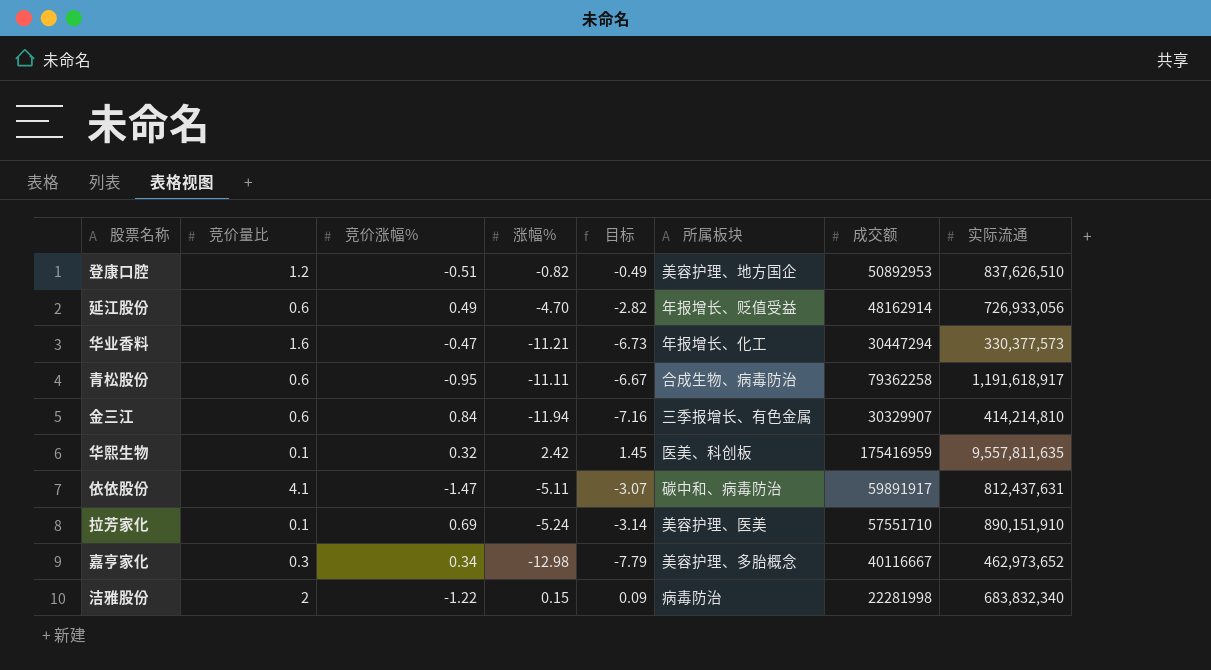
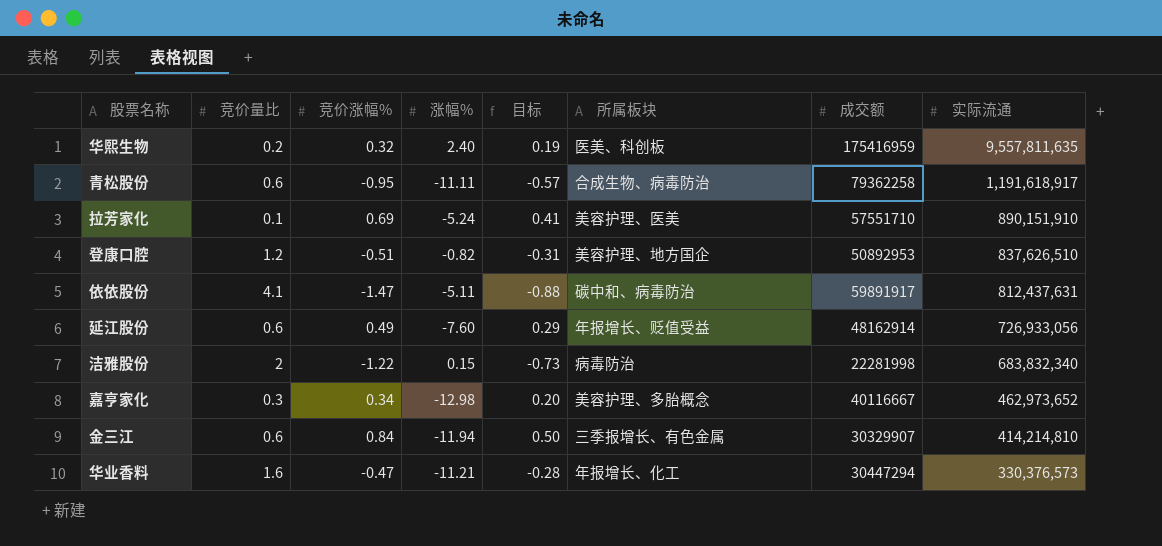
row order: none -> 实际流通 descending
column 目标 | formula: [涨幅%] * 0.6 -> [竞价涨幅%] * 0.6
华熙生物 | 竞价量比: 0.1 -> 0.2
华熙生物 | 涨幅%: 2.42 -> 2.40
延江股份 | 涨幅%: -4.70 -> -7.60
华业香料 | 实际流通: 330,377,573 -> 330,376,573

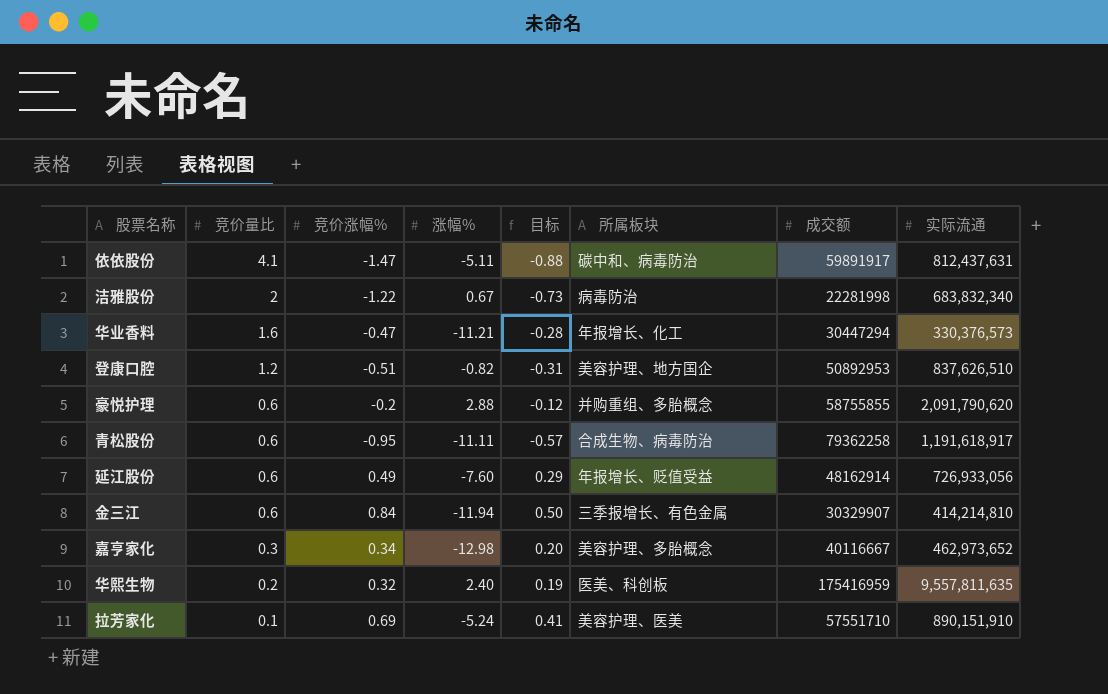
row order: 实际流通 descending -> 竞价量比 descending
洁雅股份 | 涨幅%: 0.15 -> 0.67
row 豪悦护理: none -> 0.6 | -0.2 | 2.88 | -0.12 | 并购重组、多胎概念 | 58755855 | 2,091,790,620

